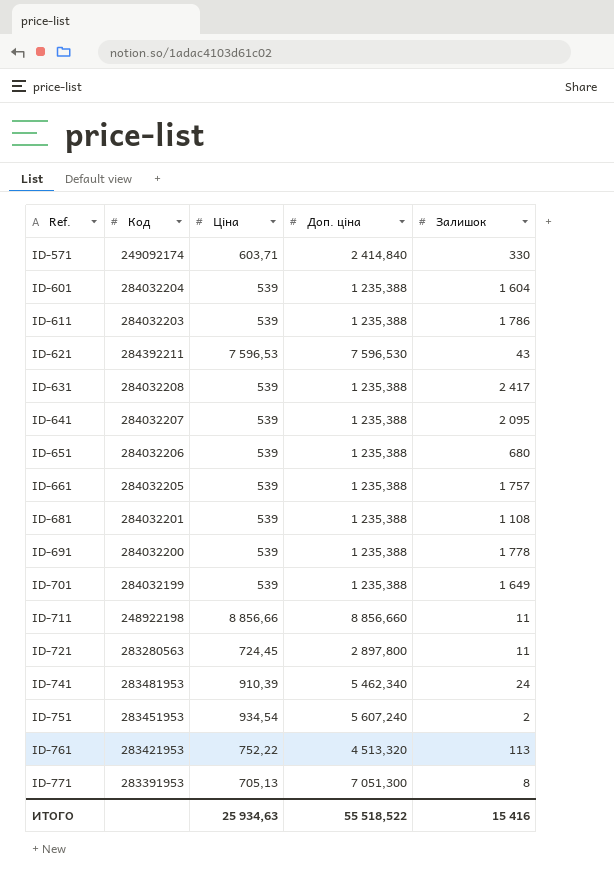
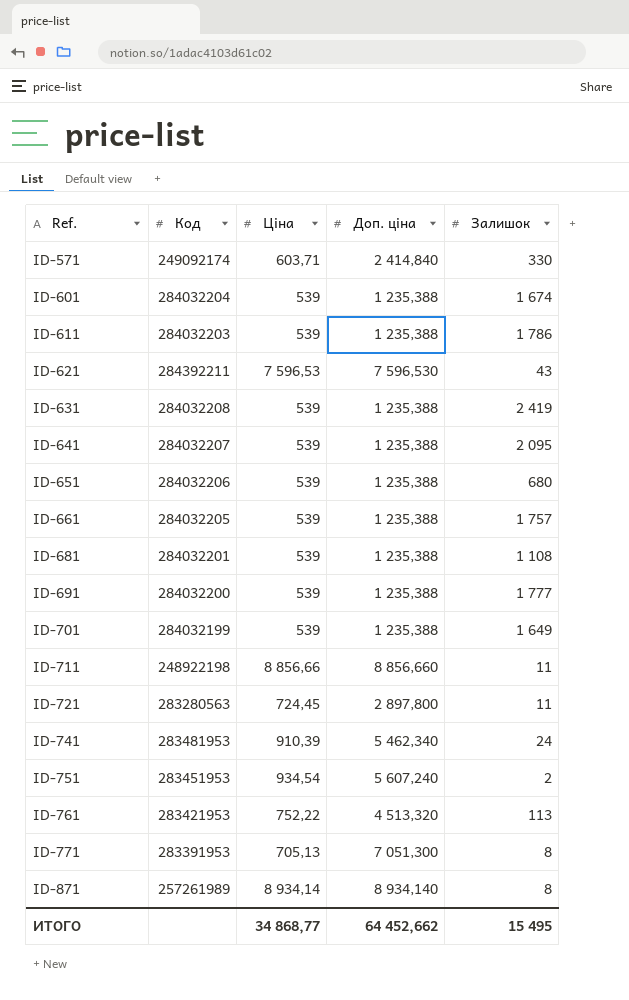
ID-601 | Залишок: 1 604 -> 1 674
ID-631 | Залишок: 2 417 -> 2 419
ID-691 | Залишок: 1 778 -> 1 777
row ID-871: none -> 257261989 | 8 934,14 | 8 934,140 | 8
ИТОГО | Ціна: 25 934,63 -> 34 868,77
ИТОГО | Доп. ціна: 55 518,522 -> 64 452,662
ИТОГО | Залишок: 15 416 -> 15 495

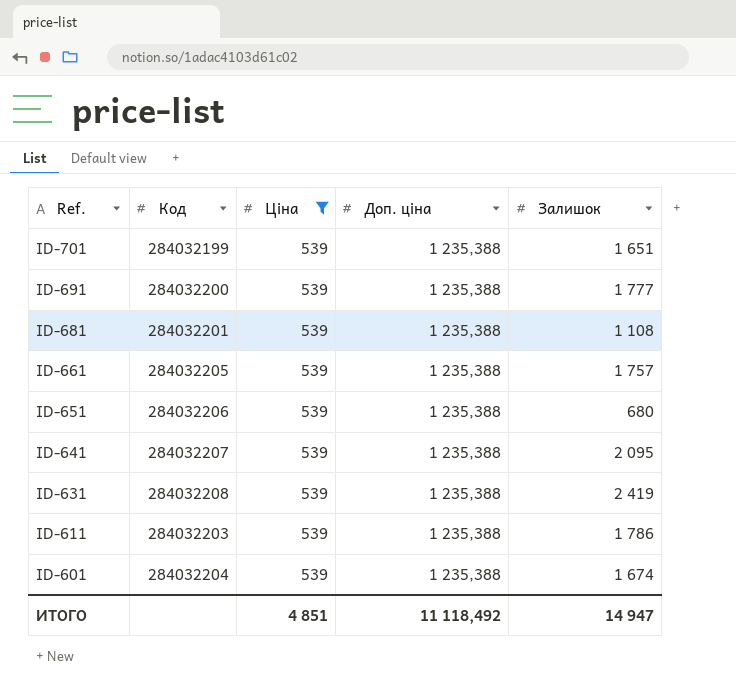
filter: none -> Ціна = 539
row order: Ref. ascending -> Ref. descending
ID-701 | Залишок: 1 649 -> 1 651
ИТОГО | Ціна: 34 868,77 -> 4 851
ИТОГО | Доп. ціна: 64 452,662 -> 11 118,492
ИТОГО | Залишок: 15 495 -> 14 947

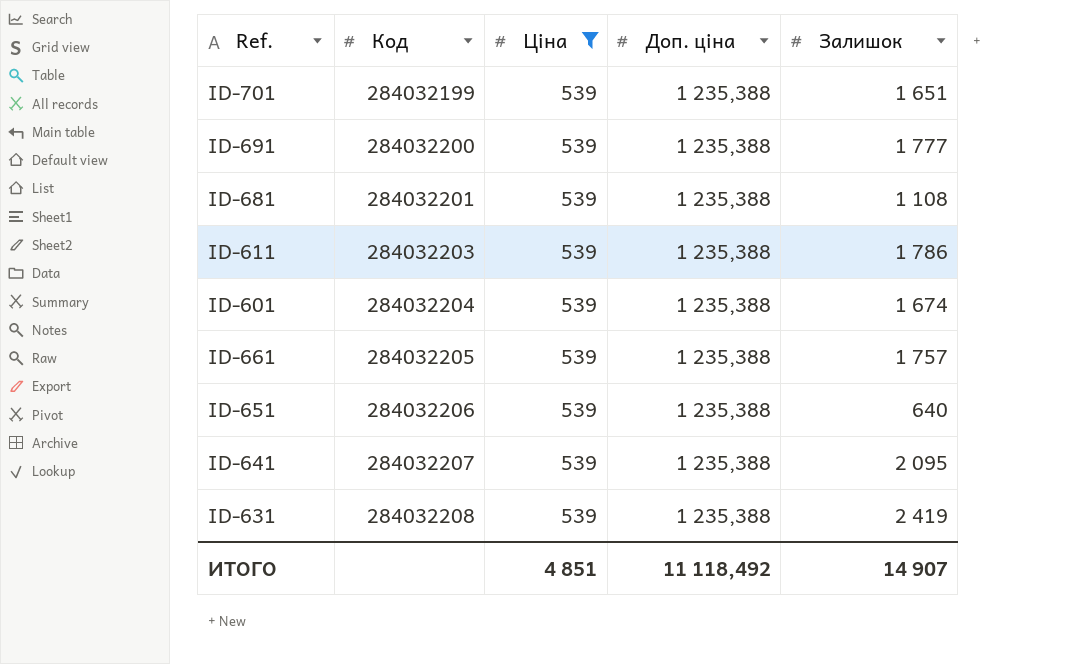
row order: Ref. descending -> Код ascending
ID-651 | Залишок: 680 -> 640
ИТОГО | Залишок: 14 947 -> 14 907

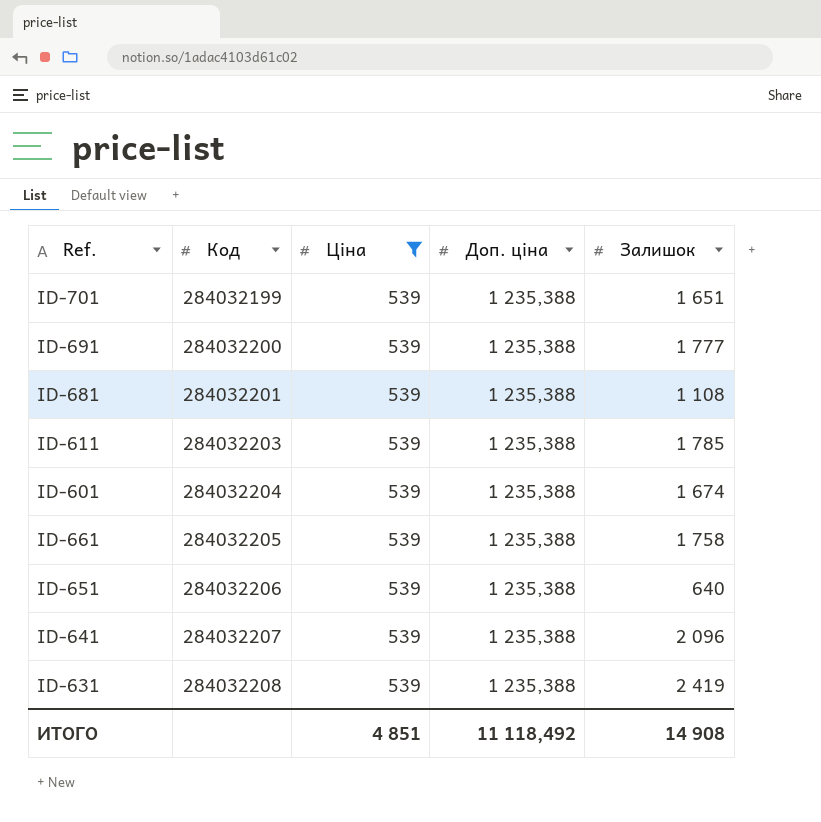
ID-611 | Залишок: 1 786 -> 1 785
ID-661 | Залишок: 1 757 -> 1 758
ID-641 | Залишок: 2 095 -> 2 096
ИТОГО | Залишок: 14 907 -> 14 908

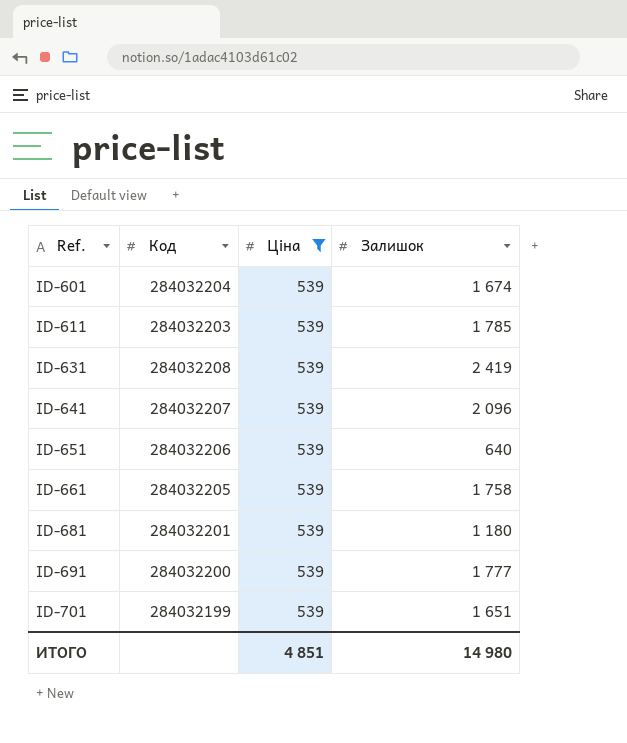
row order: Код ascending -> Ref. ascending
column Доп. ціна | position: 4 -> none
ID-681 | Залишок: 1 108 -> 1 180
ИТОГО | Залишок: 14 908 -> 14 980

